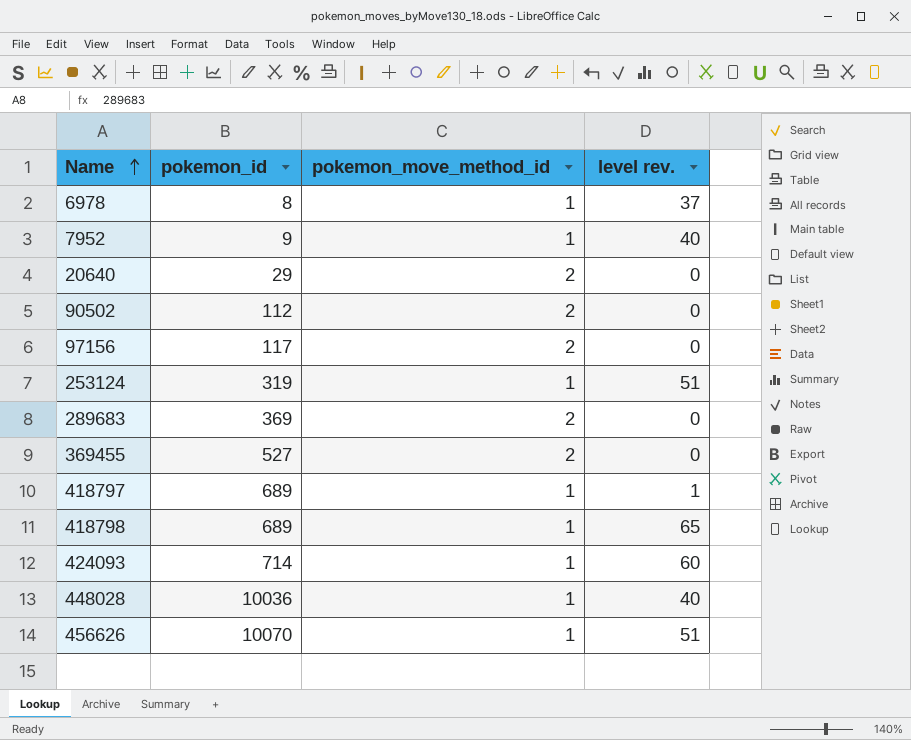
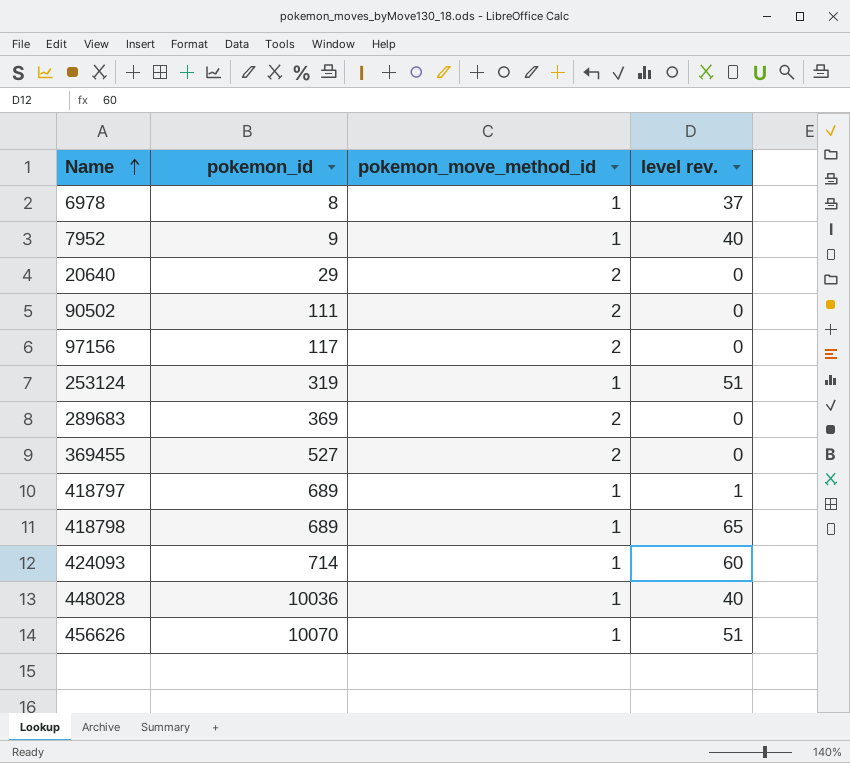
90502 | pokemon_id: 112 -> 111

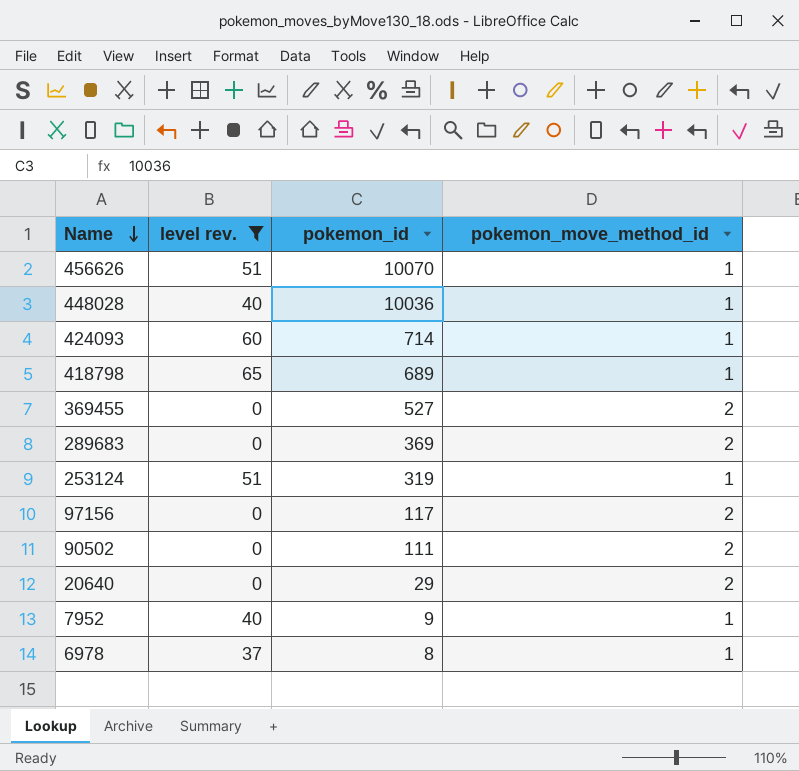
filter: none -> level rev. != 1
row order: Name ascending -> Name descending
column level rev. | position: 4 -> 2

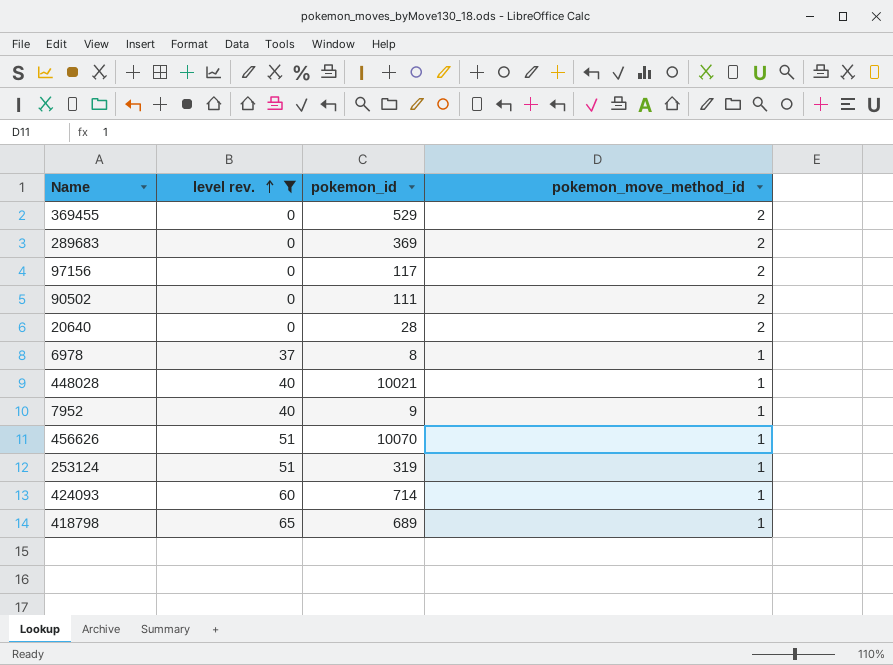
row order: Name descending -> level rev. ascending
369455 | pokemon_id: 527 -> 529
20640 | pokemon_id: 29 -> 28
448028 | pokemon_id: 10036 -> 10021

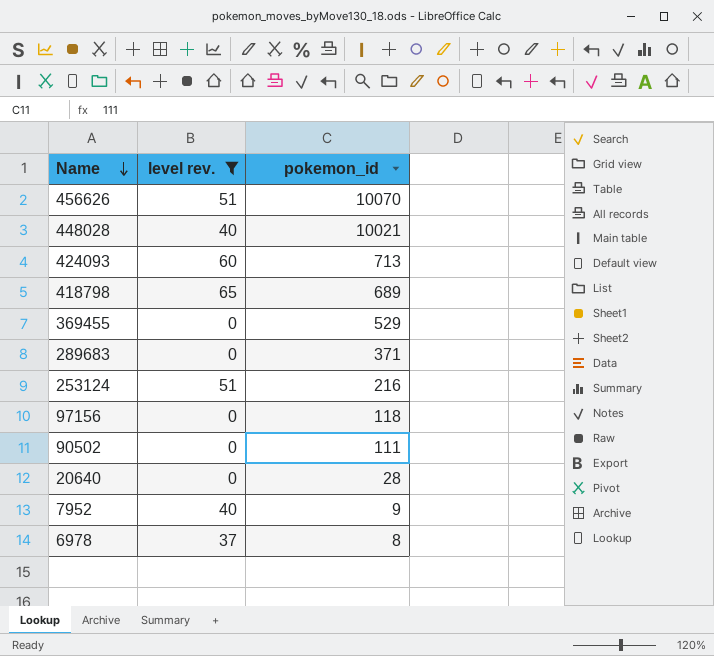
row order: level rev. ascending -> Name descending
column pokemon_move_method_id | position: 4 -> none
424093 | pokemon_id: 714 -> 713
289683 | pokemon_id: 369 -> 371
253124 | pokemon_id: 319 -> 216
97156 | pokemon_id: 117 -> 118

